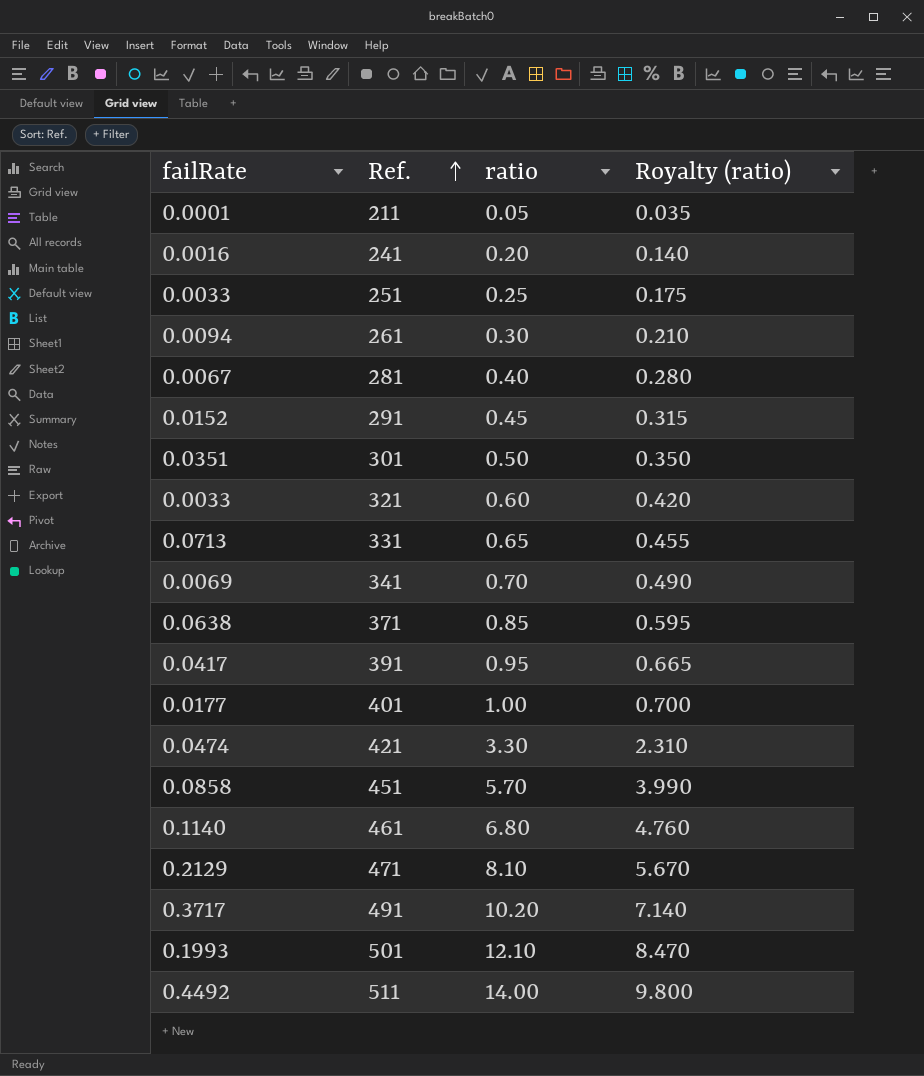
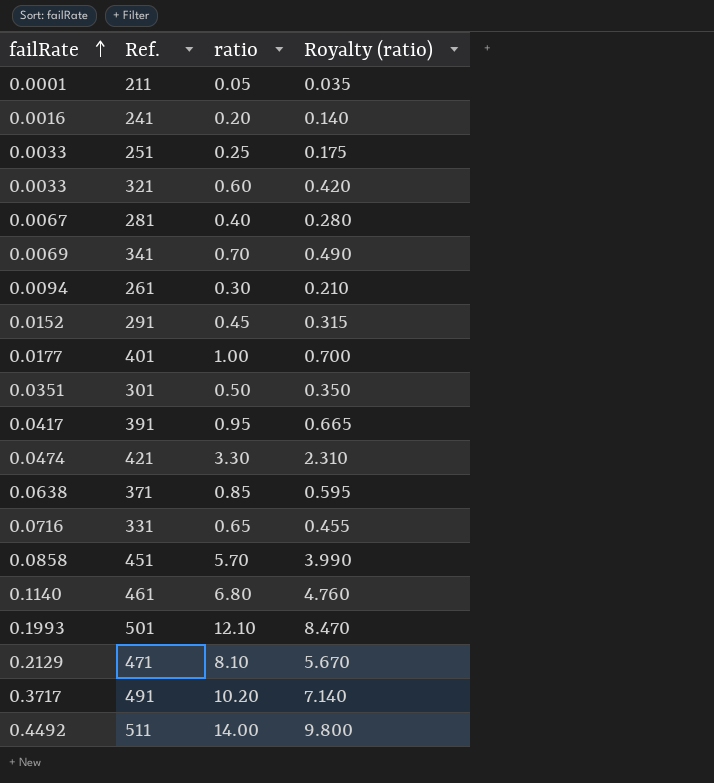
row order: Ref. ascending -> failRate ascending
331 | failRate: 0.0713 -> 0.0716

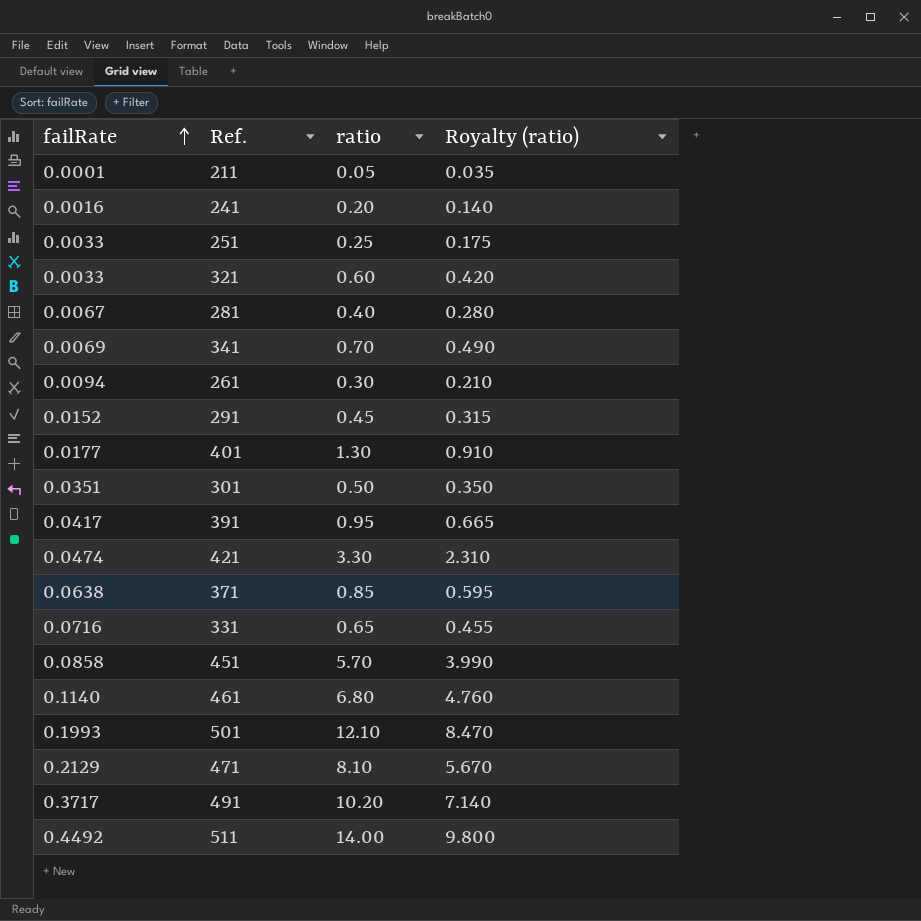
401 | ratio: 1.00 -> 1.30
401 | Royalty (ratio): 0.700 -> 0.910

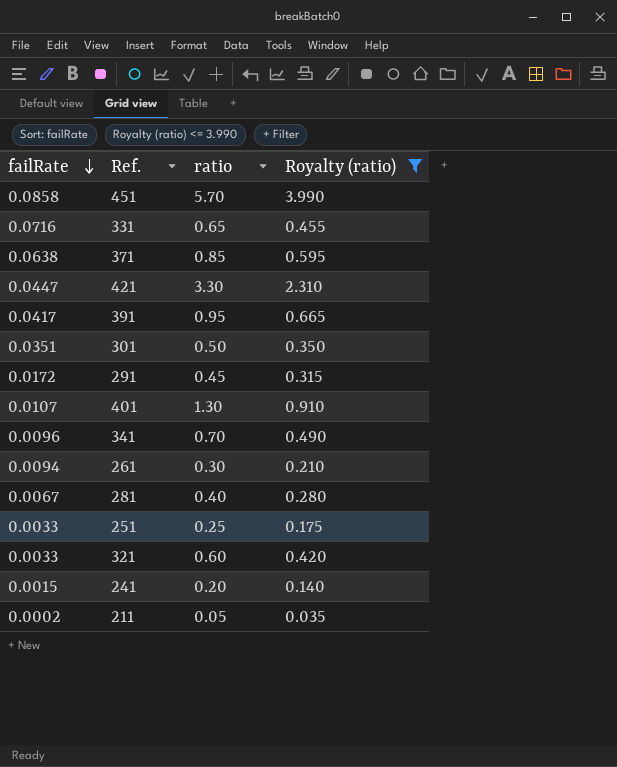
filter: none -> Royalty (ratio) <= 3.990
row order: failRate ascending -> failRate descending
421 | failRate: 0.0474 -> 0.0447
291 | failRate: 0.0152 -> 0.0172
401 | failRate: 0.0177 -> 0.0107
341 | failRate: 0.0069 -> 0.0096
241 | failRate: 0.0016 -> 0.0015
211 | failRate: 0.0001 -> 0.0002

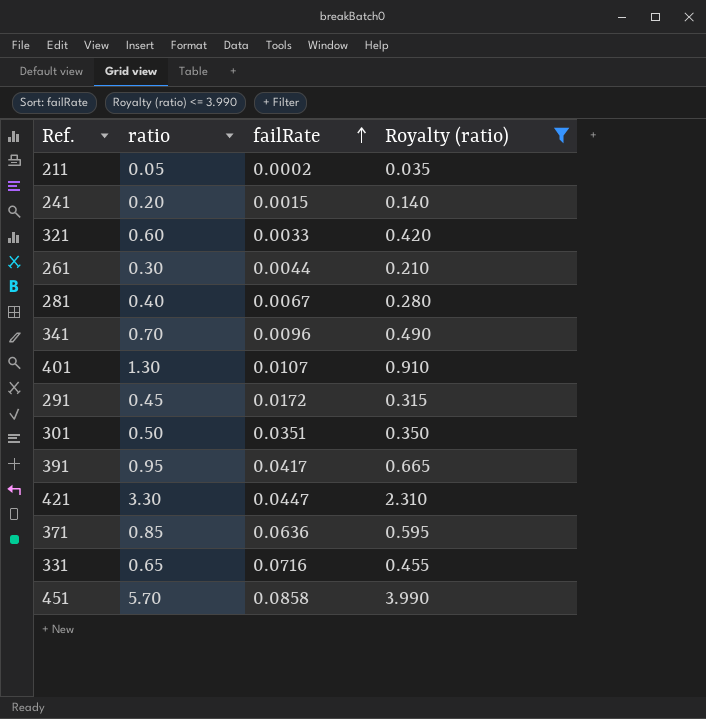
row order: failRate descending -> failRate ascending
column failRate | position: 1 -> 3
row 251: 0.0033 | 0.25 | 0.175 -> none
261 | failRate: 0.0094 -> 0.0044
371 | failRate: 0.0638 -> 0.0636

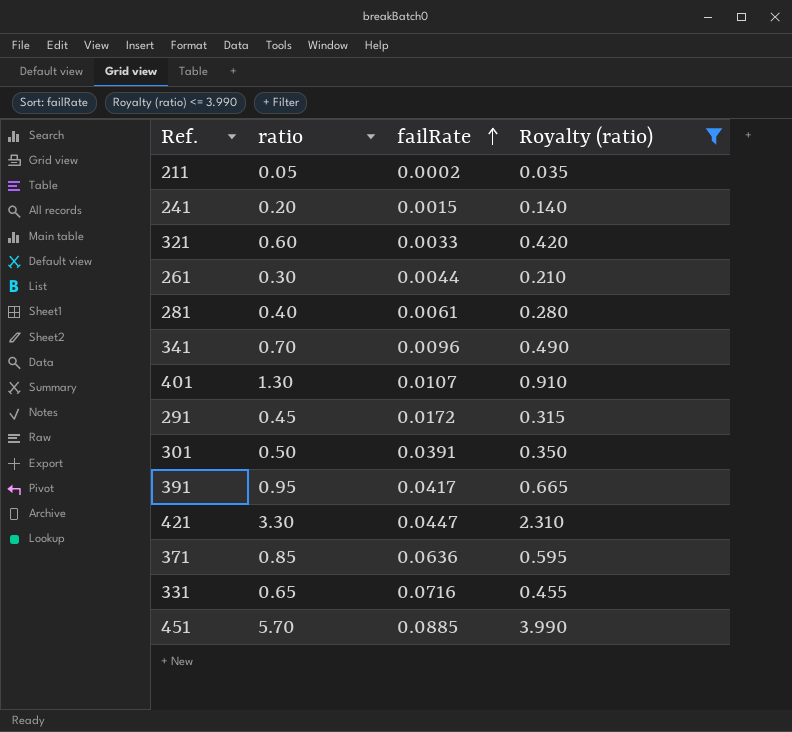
281 | failRate: 0.0067 -> 0.0061
301 | failRate: 0.0351 -> 0.0391
451 | failRate: 0.0858 -> 0.0885

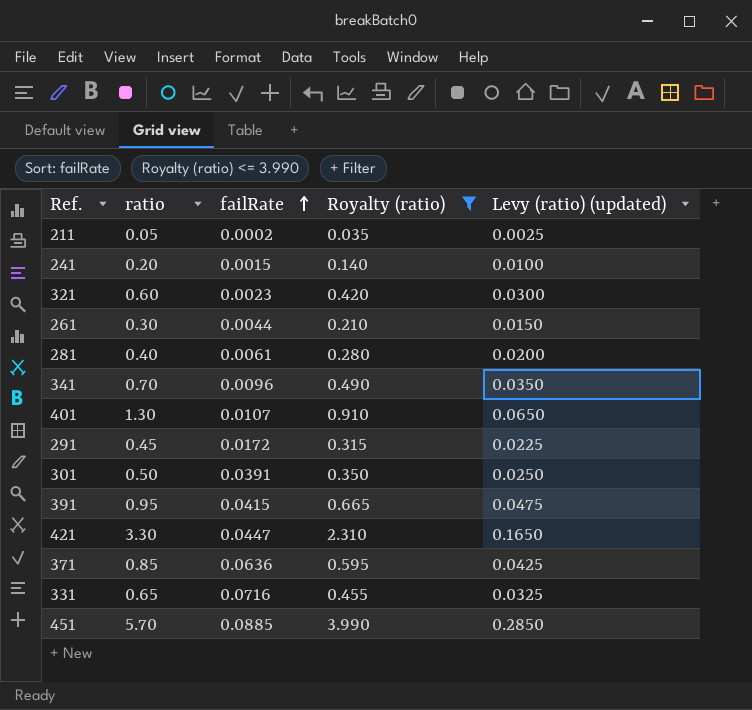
column Levy (ratio) (updated) | formula: none -> [ratio] * 0.05
321 | failRate: 0.0033 -> 0.0023
391 | failRate: 0.0417 -> 0.0415

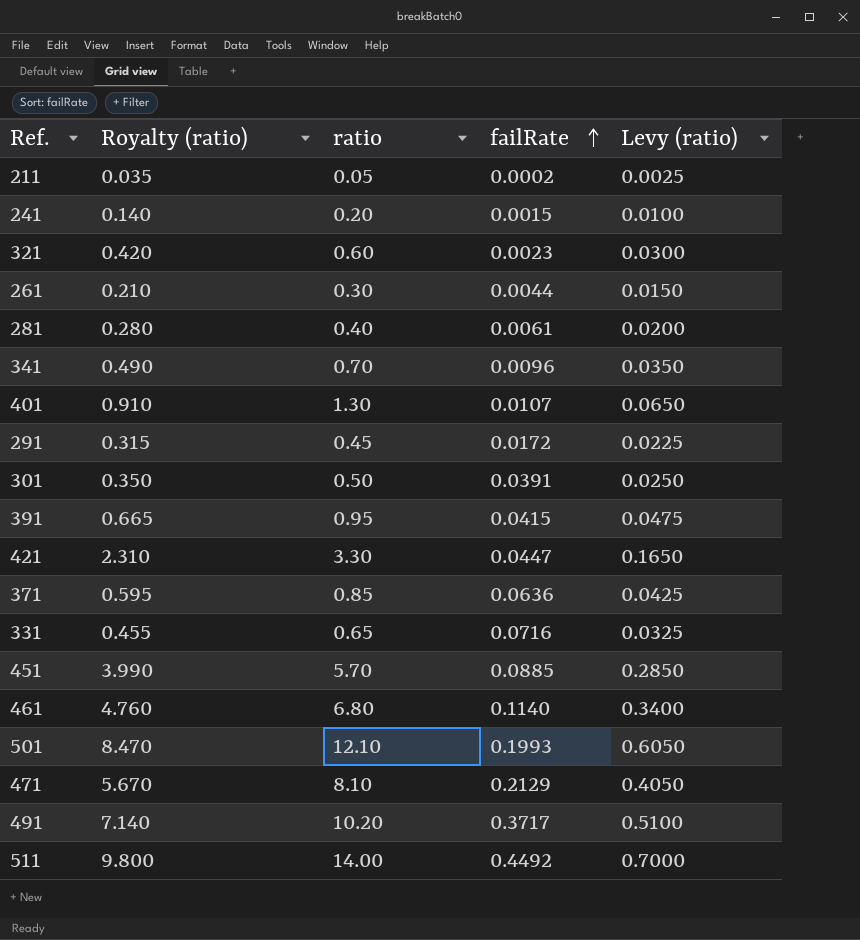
filter: Royalty (ratio) <= 3.990 -> none
column Royalty (ratio) | position: 4 -> 2
column name: Levy (ratio) (updated) -> Levy (ratio)

